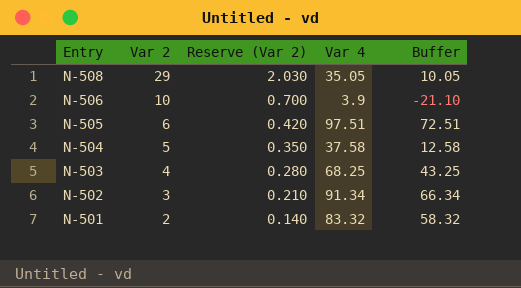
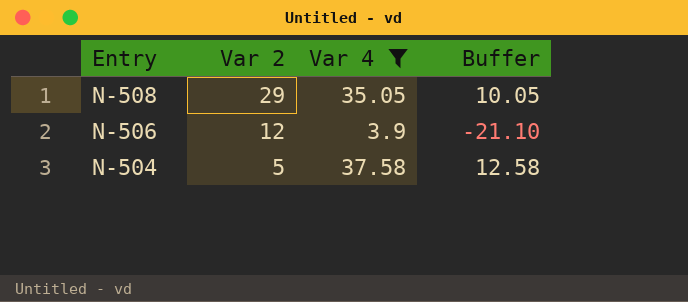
filter: none -> Var 4 <= 37.58
column Reserve (Var 2) | formula: [Var 2] * 0.07 -> none
N-506 | Var 2: 10 -> 12

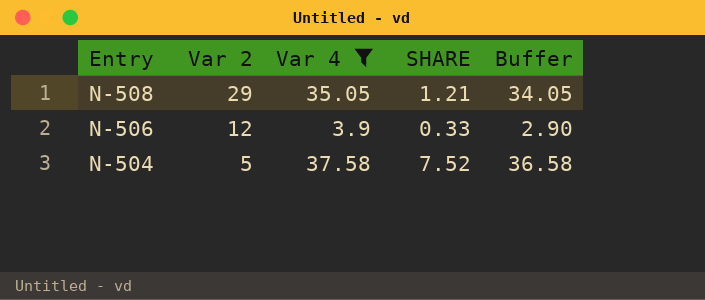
column SHARE | formula: none -> [Var 4] / [Var 2]
column Buffer | formula: [Var 4] - 25 -> [Var 4] - 1

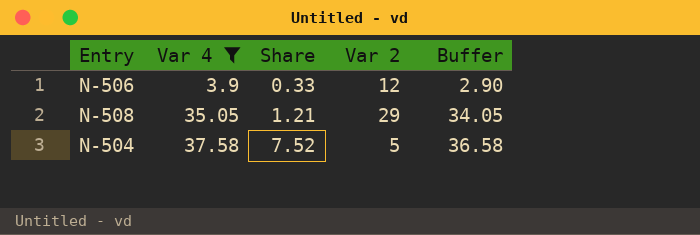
row order: Entry descending -> Var 4 ascending
column name: SHARE -> Share
column Var 2 | position: 2 -> 4

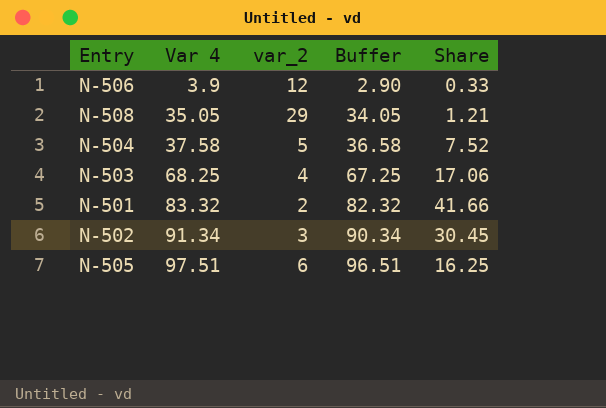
filter: Var 4 <= 37.58 -> none
column name: Var 2 -> var_2
column Share | position: 3 -> 5

